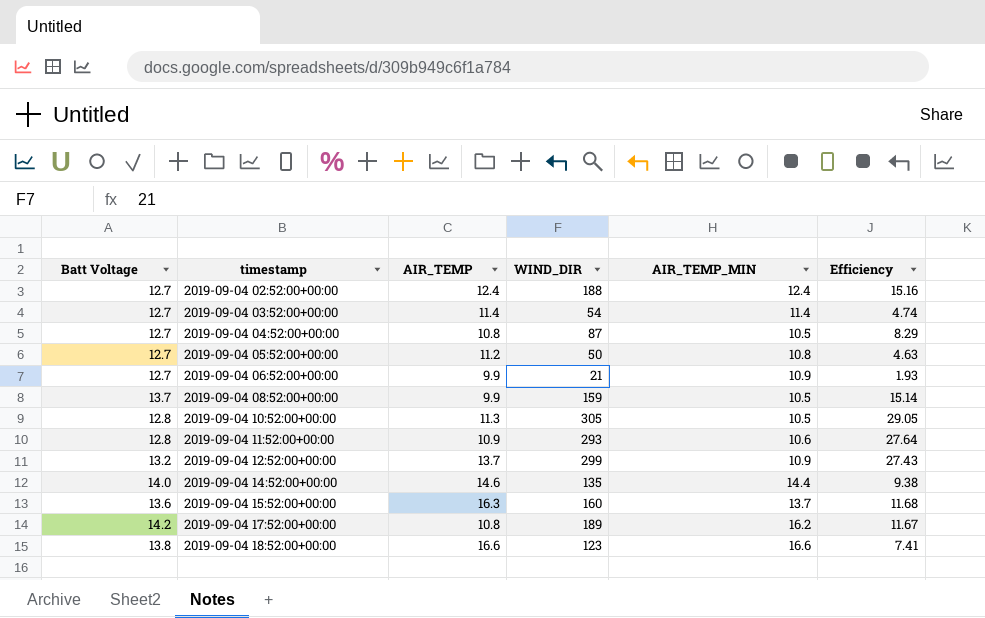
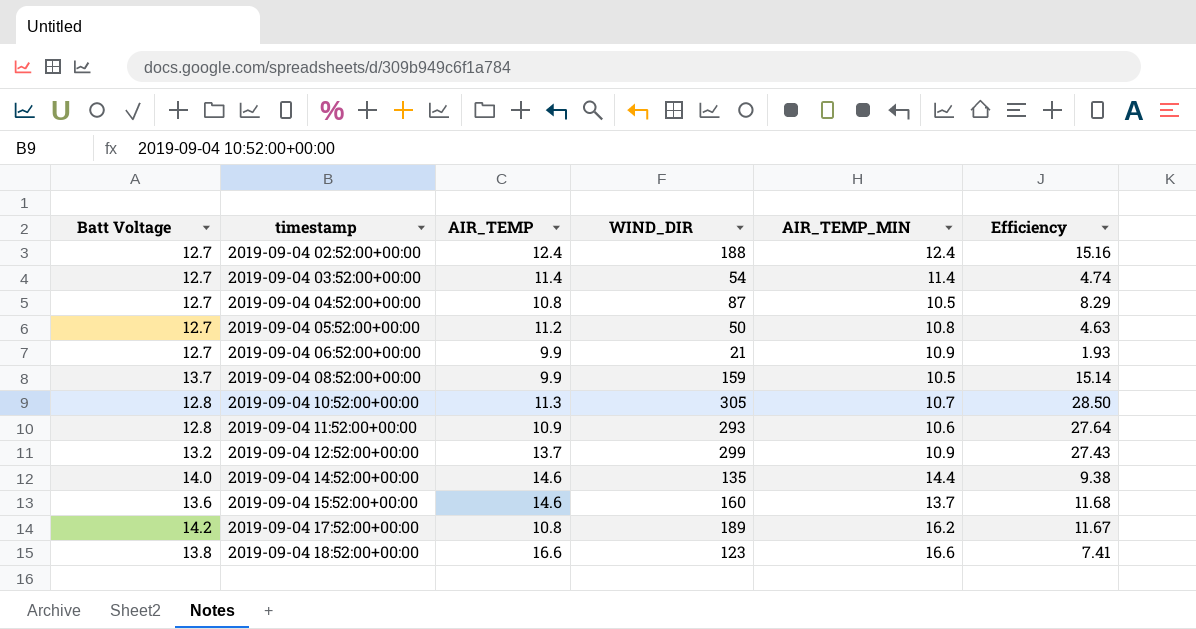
2019-09-04 10:52:00+00:00 | AIR_TEMP_MIN: 10.5 -> 10.7
2019-09-04 10:52:00+00:00 | Efficiency: 29.05 -> 28.50
2019-09-04 15:52:00+00:00 | AIR_TEMP: 16.3 -> 14.6

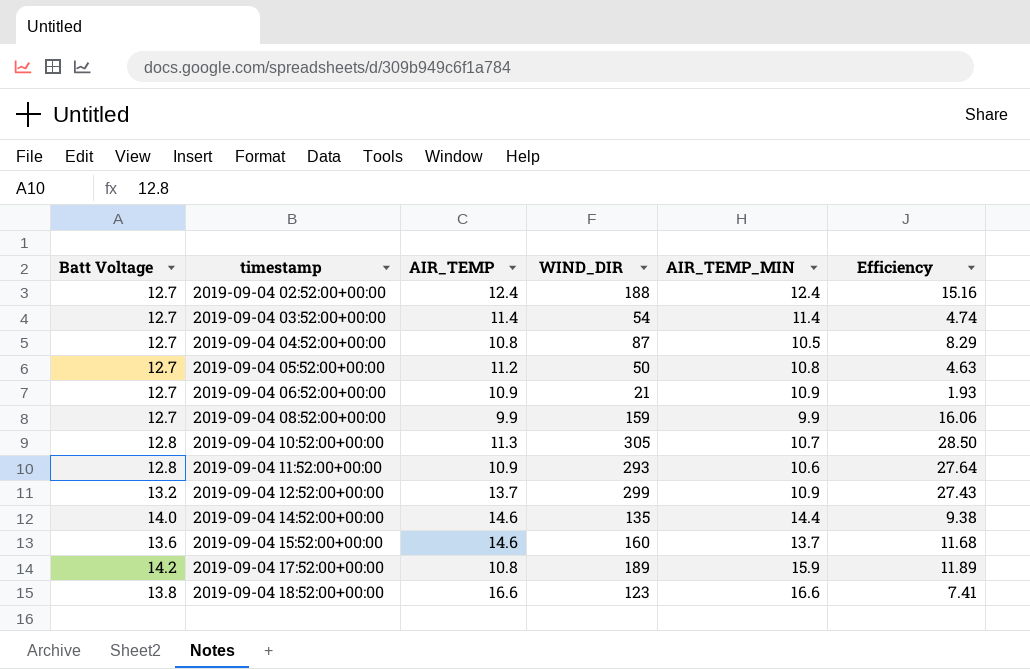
2019-09-04 06:52:00+00:00 | AIR_TEMP: 9.9 -> 10.9
2019-09-04 08:52:00+00:00 | Batt Voltage: 13.7 -> 12.7
2019-09-04 08:52:00+00:00 | AIR_TEMP_MIN: 10.5 -> 9.9
2019-09-04 08:52:00+00:00 | Efficiency: 15.14 -> 16.06
2019-09-04 17:52:00+00:00 | AIR_TEMP_MIN: 16.2 -> 15.9
2019-09-04 17:52:00+00:00 | Efficiency: 11.67 -> 11.89

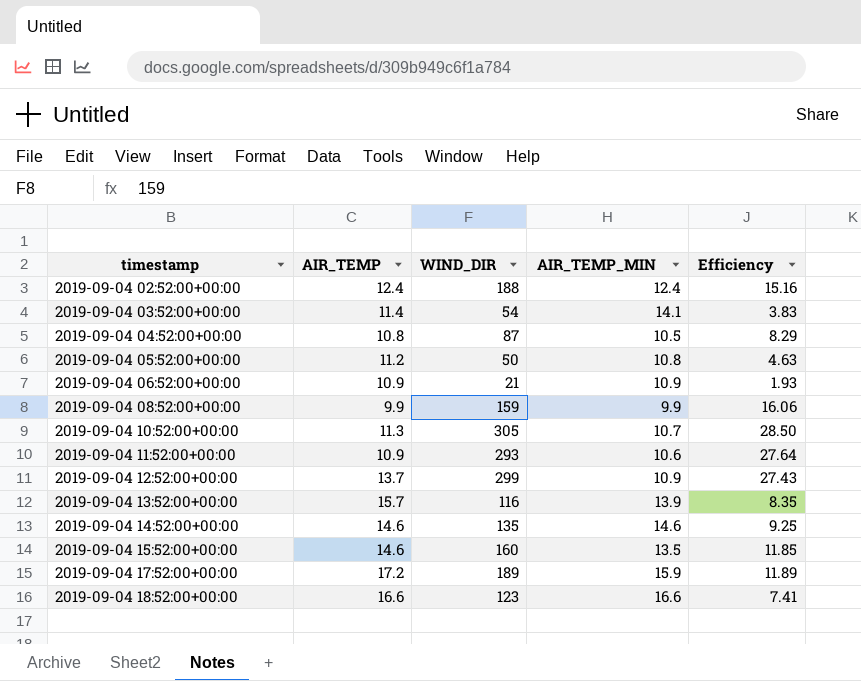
column Batt Voltage | position: 1 -> none
2019-09-04 03:52:00+00:00 | AIR_TEMP_MIN: 11.4 -> 14.1
2019-09-04 03:52:00+00:00 | Efficiency: 4.74 -> 3.83
row 2019-09-04 13:52:00+00:00: none -> 15.7 | 116 | 13.9 | 8.35
2019-09-04 14:52:00+00:00 | AIR_TEMP_MIN: 14.4 -> 14.6
2019-09-04 14:52:00+00:00 | Efficiency: 9.38 -> 9.25
2019-09-04 15:52:00+00:00 | AIR_TEMP_MIN: 13.7 -> 13.5
2019-09-04 15:52:00+00:00 | Efficiency: 11.68 -> 11.85
2019-09-04 17:52:00+00:00 | AIR_TEMP: 10.8 -> 17.2

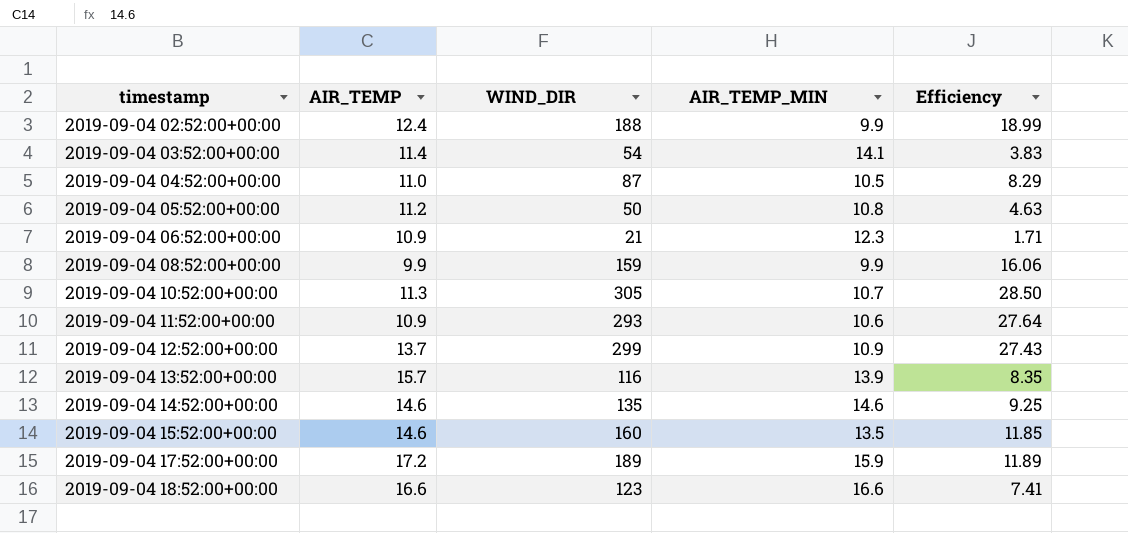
2019-09-04 02:52:00+00:00 | AIR_TEMP_MIN: 12.4 -> 9.9
2019-09-04 02:52:00+00:00 | Efficiency: 15.16 -> 18.99
2019-09-04 04:52:00+00:00 | AIR_TEMP: 10.8 -> 11.0
2019-09-04 06:52:00+00:00 | AIR_TEMP_MIN: 10.9 -> 12.3
2019-09-04 06:52:00+00:00 | Efficiency: 1.93 -> 1.71

